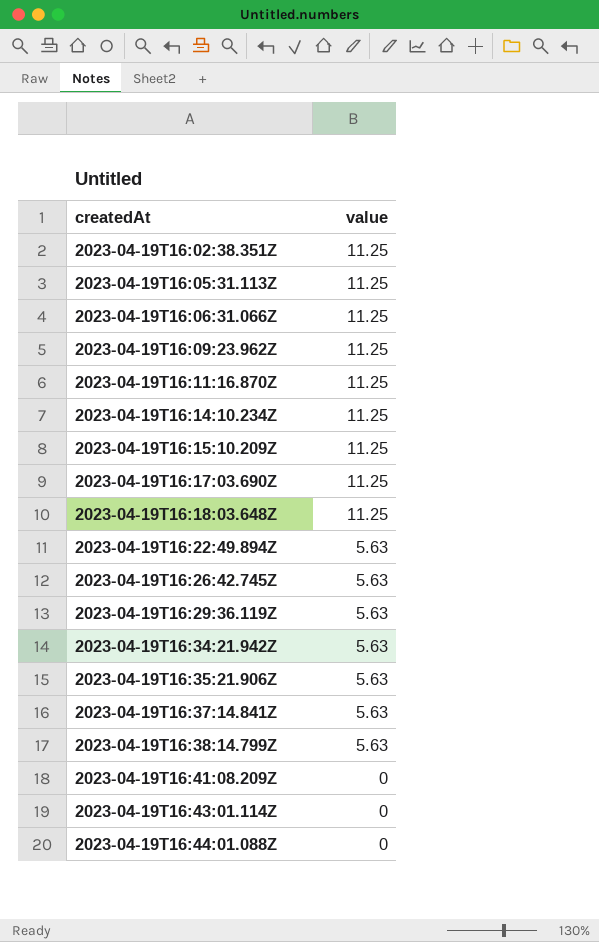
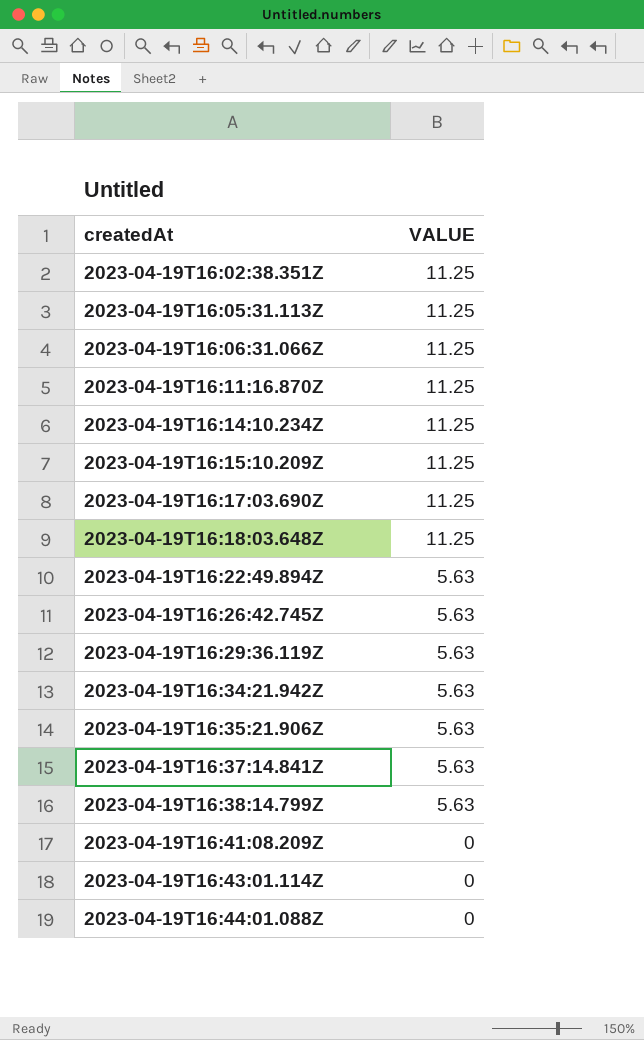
column name: value -> VALUE
row 2023-04-19T16:09:23.962Z: 11.25 -> none

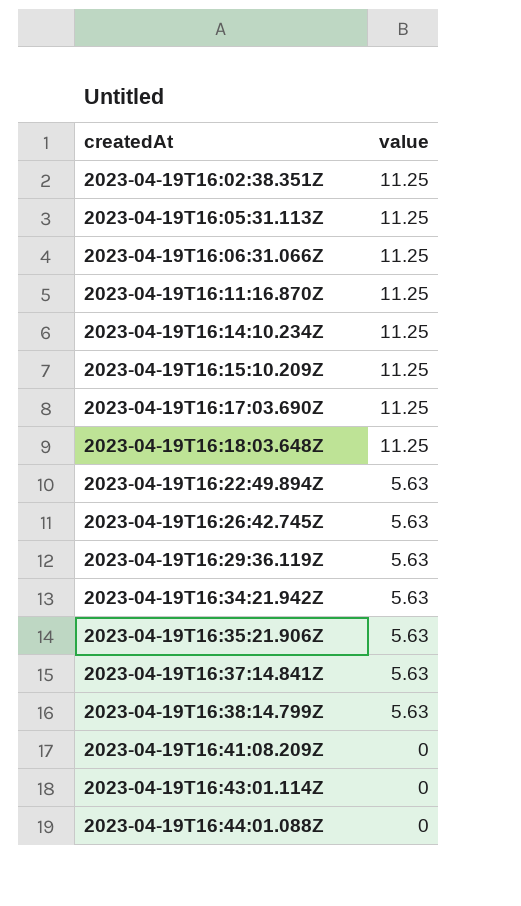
column name: VALUE -> value

